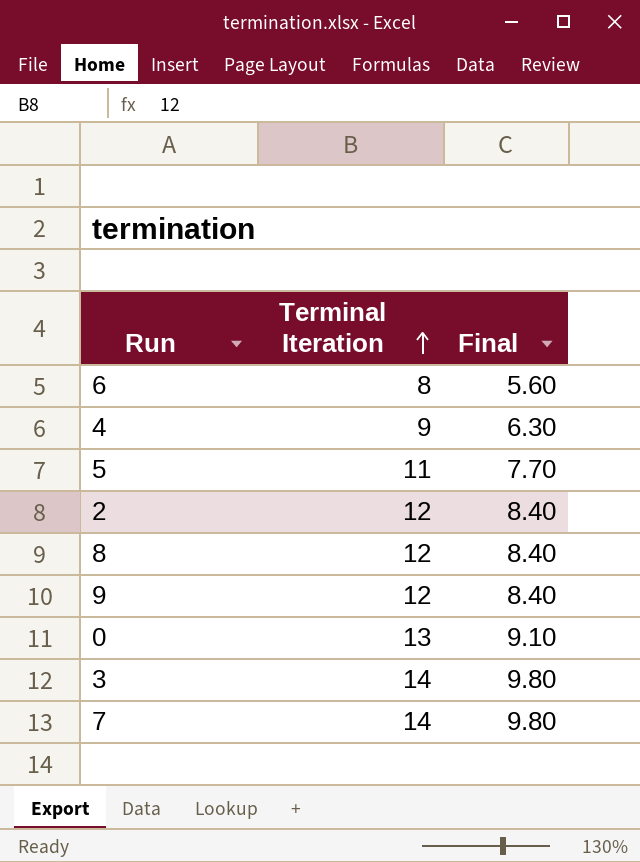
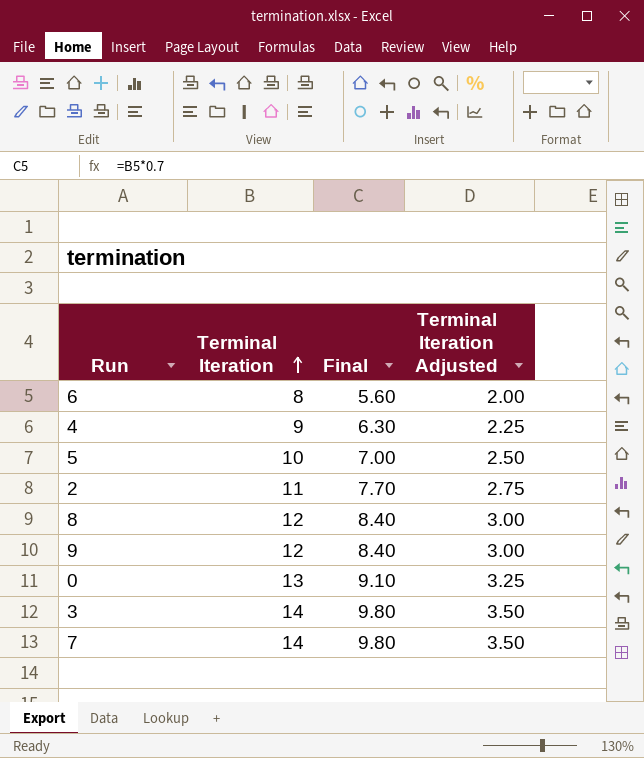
column Terminal Iteration Adjusted | formula: none -> [Terminal Iteration] * 0.25
5 | Terminal Iteration: 11 -> 10
5 | Final: 7.70 -> 7.00
2 | Terminal Iteration: 12 -> 11
2 | Final: 8.40 -> 7.70

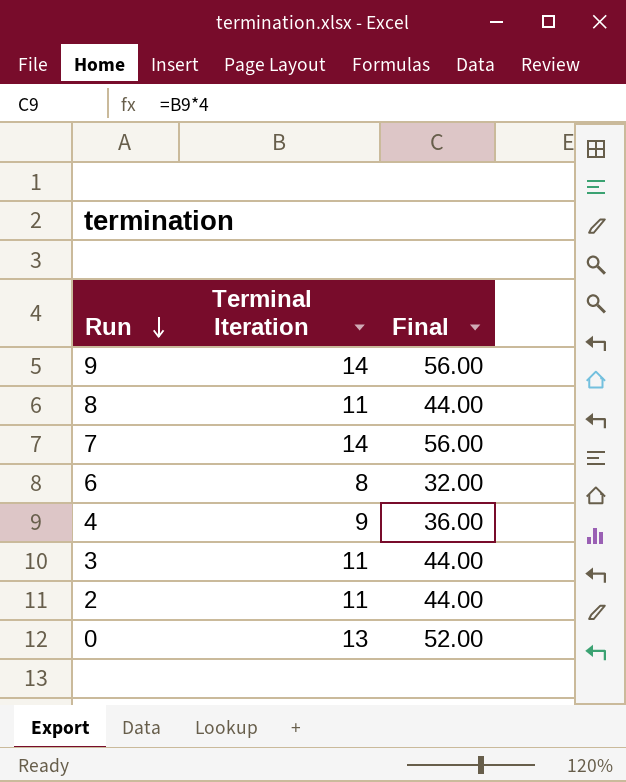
row order: Terminal Iteration ascending -> Run descending
column Terminal Iteration Adjusted | formula: [Terminal Iteration] * 0.25 -> none
column Final | formula: [Terminal Iteration] * 0.7 -> [Terminal Iteration] * 4
row 5: 10 | 7.00 | 2.50 -> none
9 | Terminal Iteration: 12 -> 14
8 | Terminal Iteration: 12 -> 11
3 | Terminal Iteration: 14 -> 11

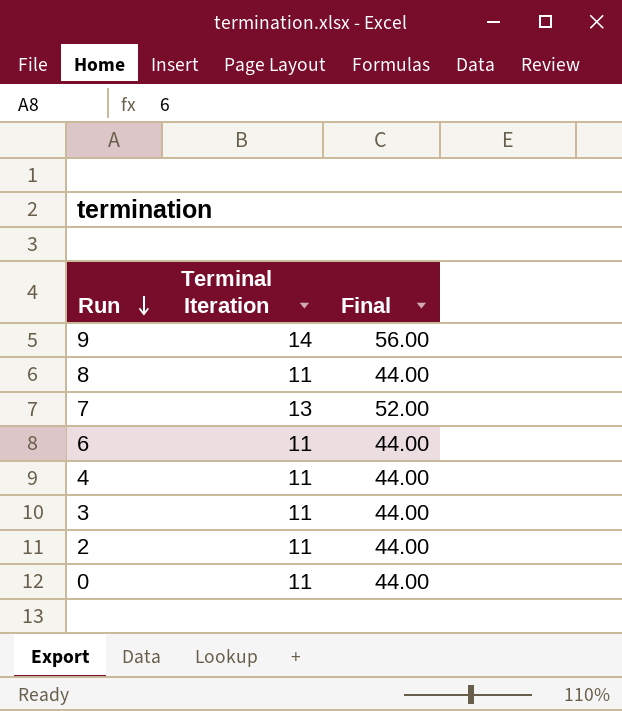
7 | Terminal Iteration: 14 -> 13
7 | Final: 56.00 -> 52.00
6 | Terminal Iteration: 8 -> 11
6 | Final: 32.00 -> 44.00
4 | Terminal Iteration: 9 -> 11
4 | Final: 36.00 -> 44.00
0 | Terminal Iteration: 13 -> 11
0 | Final: 52.00 -> 44.00

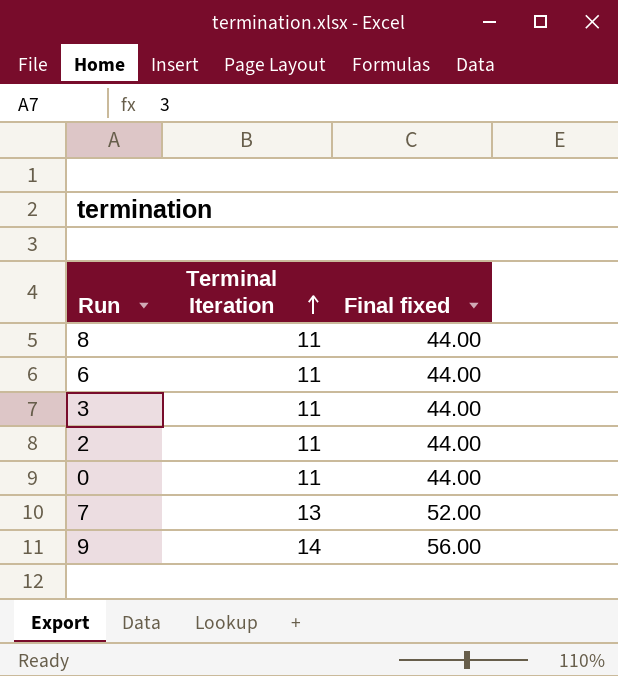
row order: Run descending -> Terminal Iteration ascending
column name: Final -> Final fixed
row 4: 11 | 44.00 -> none

